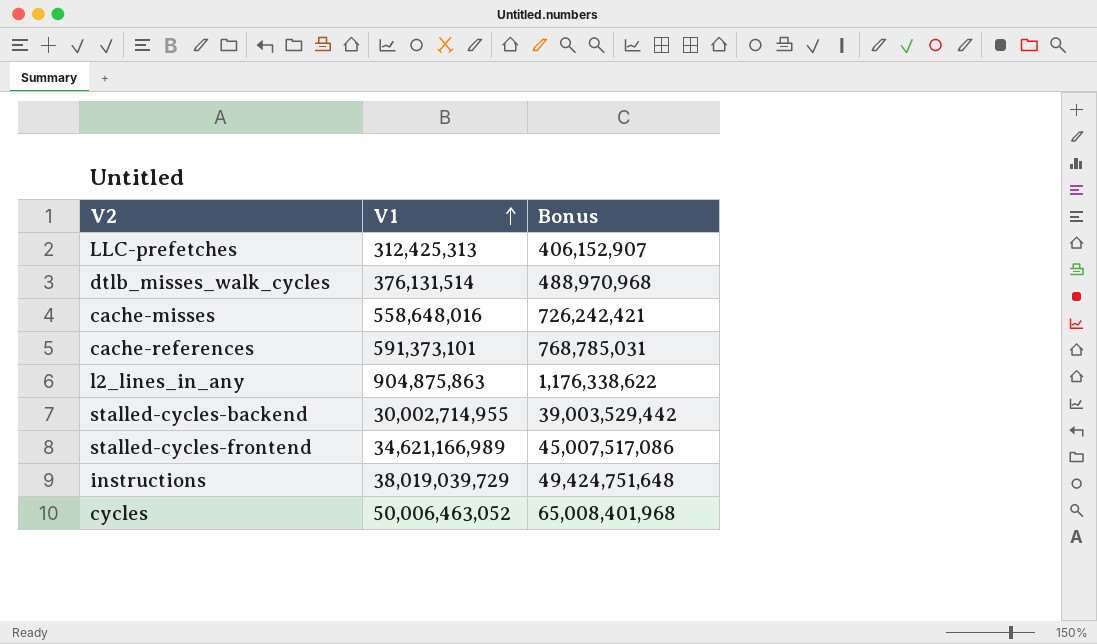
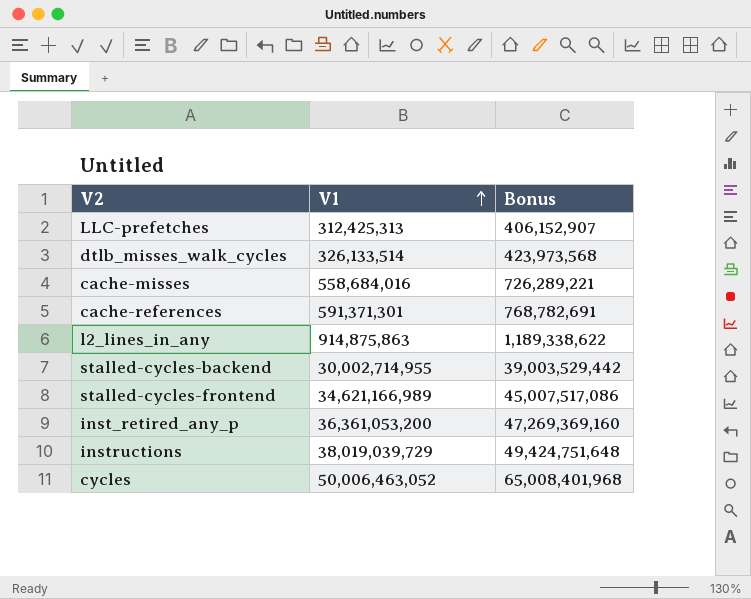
dtlb_misses_walk_cycles | V1: 376,131,514 -> 326,133,514
dtlb_misses_walk_cycles | Bonus: 488,970,968 -> 423,973,568
cache-misses | V1: 558,648,016 -> 558,684,016
cache-misses | Bonus: 726,242,421 -> 726,289,221
cache-references | V1: 591,373,101 -> 591,371,301
cache-references | Bonus: 768,785,031 -> 768,782,691
l2_lines_in_any | V1: 904,875,863 -> 914,875,863
l2_lines_in_any | Bonus: 1,176,338,622 -> 1,189,338,622
row inst_retired_any_p: none -> 36,361,053,200 | 47,269,369,160

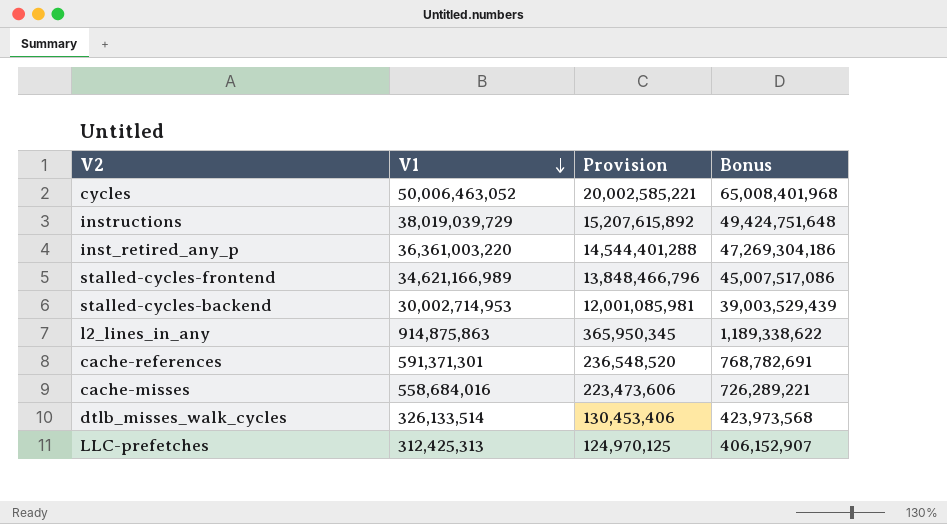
row order: V1 ascending -> V1 descending
column Provision | formula: none -> [V1] * 0.4
inst_retired_any_p | V1: 36,361,053,200 -> 36,361,003,220
inst_retired_any_p | Bonus: 47,269,369,160 -> 47,269,304,186
stalled-cycles-backend | V1: 30,002,714,955 -> 30,002,714,953
stalled-cycles-backend | Bonus: 39,003,529,442 -> 39,003,529,439

